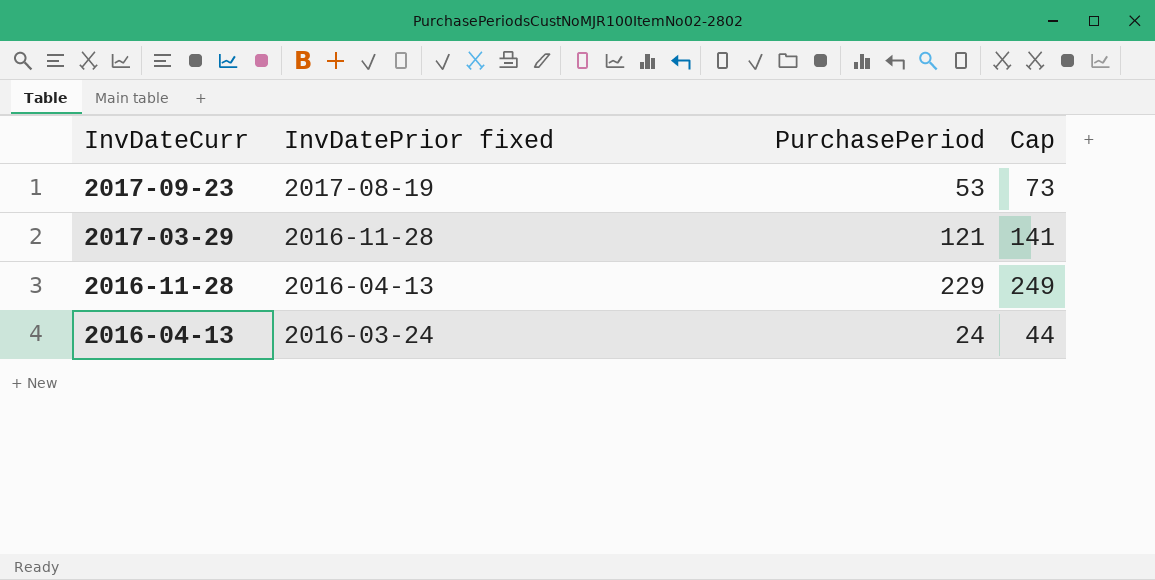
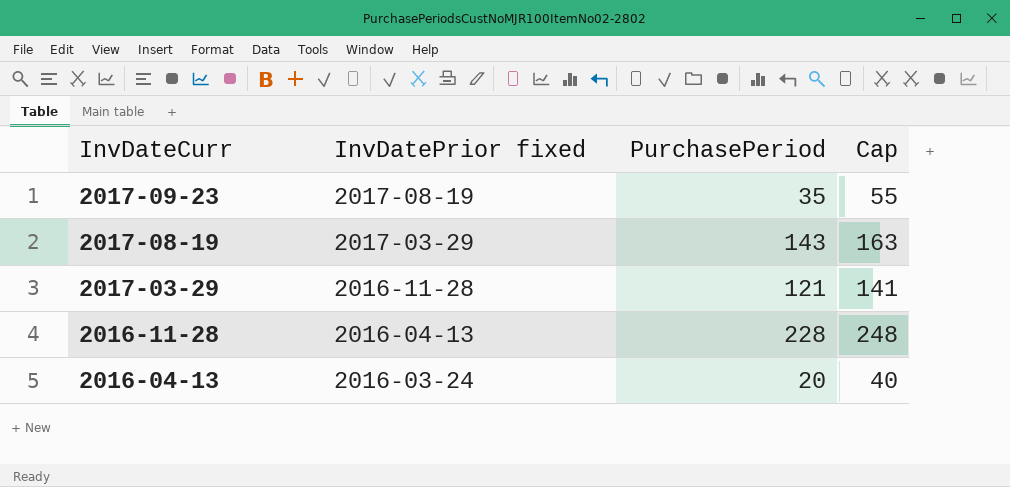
2017-09-23 | PurchasePeriod: 53 -> 35
2017-09-23 | Cap: 73 -> 55
row 2017-08-19: none -> 2017-03-29 | 143 | 163
2016-11-28 | PurchasePeriod: 229 -> 228
2016-11-28 | Cap: 249 -> 248
2016-04-13 | PurchasePeriod: 24 -> 20
2016-04-13 | Cap: 44 -> 40

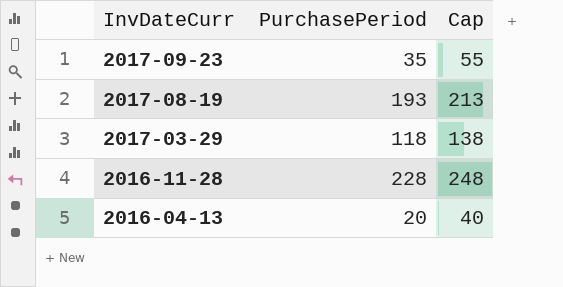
column InvDatePrior fixed | position: 2 -> none
2017-08-19 | PurchasePeriod: 143 -> 193
2017-08-19 | Cap: 163 -> 213
2017-03-29 | PurchasePeriod: 121 -> 118
2017-03-29 | Cap: 141 -> 138

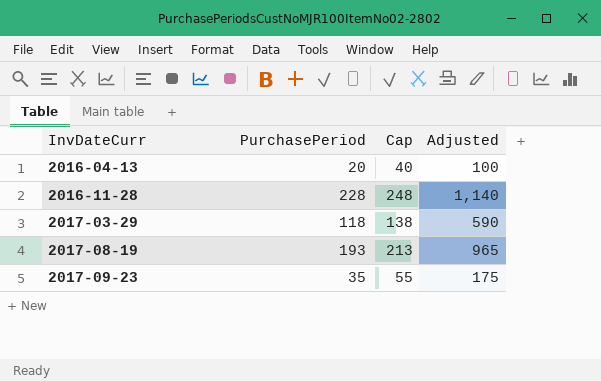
row order: InvDateCurr descending -> InvDateCurr ascending
column Adjusted | formula: none -> [PurchasePeriod] * 5

